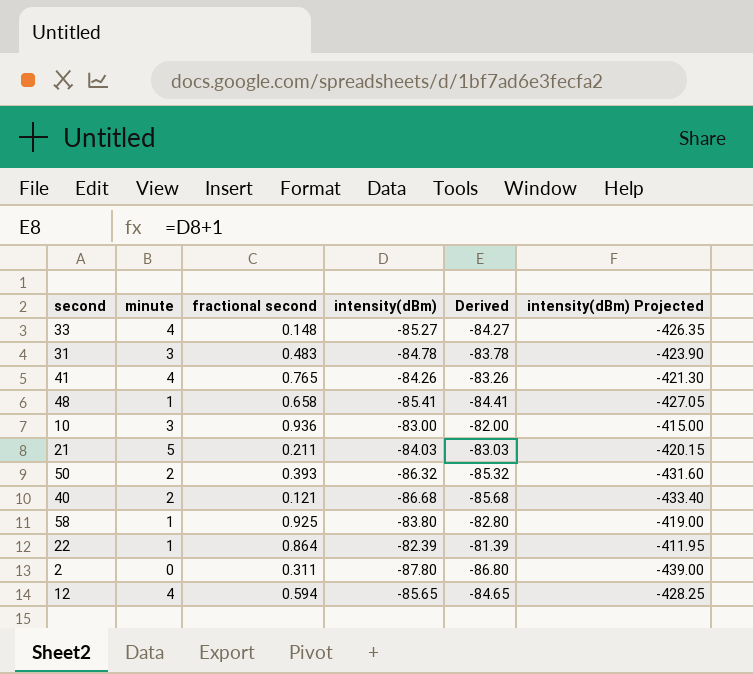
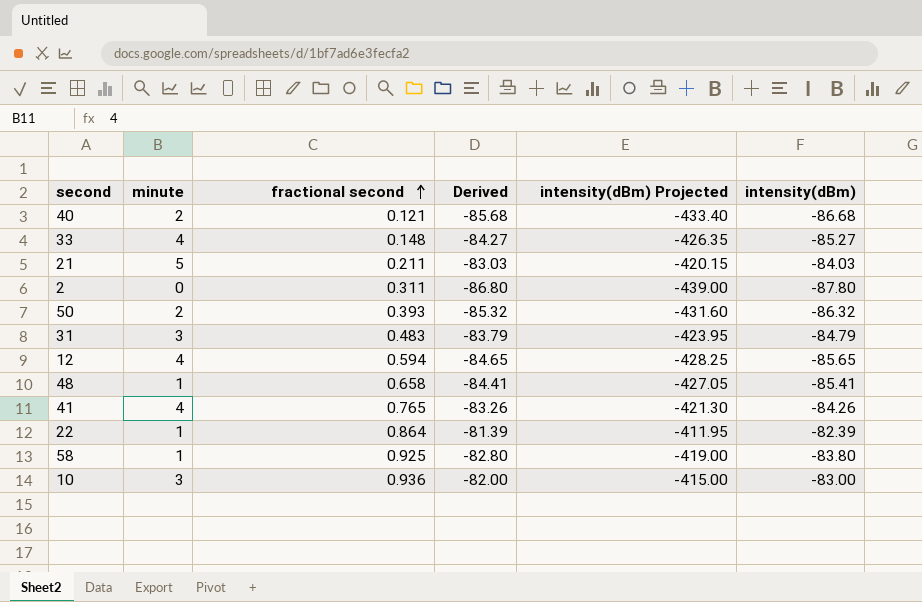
row order: none -> fractional second ascending
column intensity(dBm) | position: 4 -> 6
31 | Derived: -83.78 -> -83.79
31 | intensity(dBm) Projected: -423.90 -> -423.95
31 | intensity(dBm): -84.78 -> -84.79

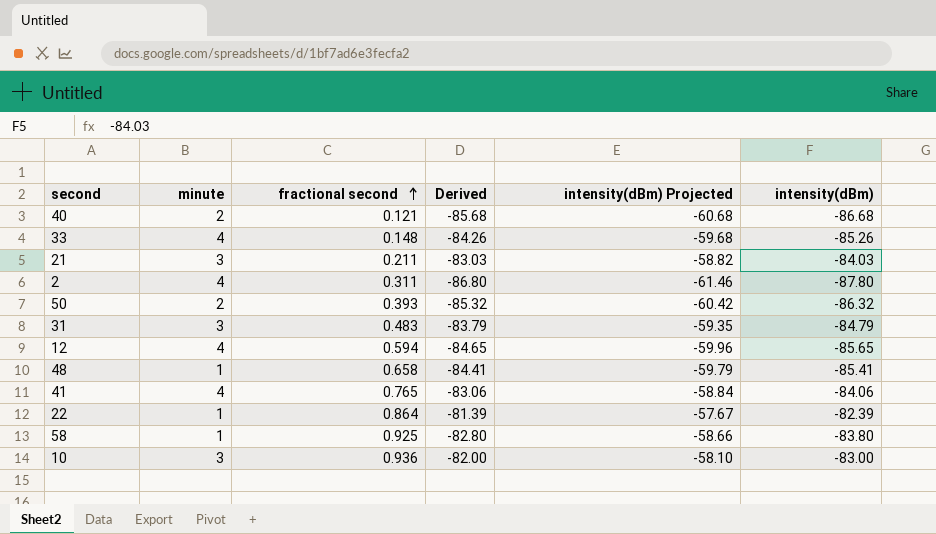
column intensity(dBm) Projected | formula: [intensity(dBm)] * 5 -> [intensity(dBm)] * 0.7
33 | Derived: -84.27 -> -84.26
33 | intensity(dBm): -85.27 -> -85.26
21 | minute: 5 -> 3
2 | minute: 0 -> 4
41 | Derived: -83.26 -> -83.06
41 | intensity(dBm): -84.26 -> -84.06

